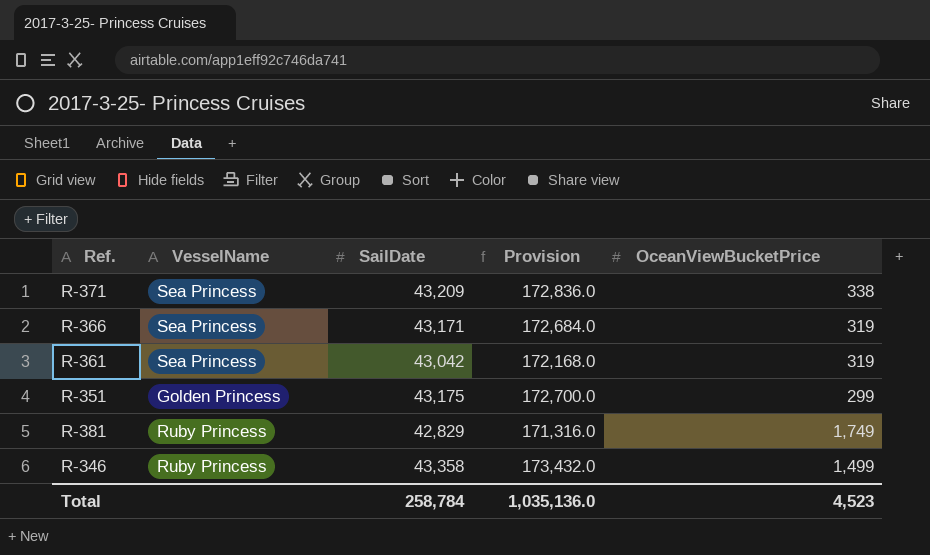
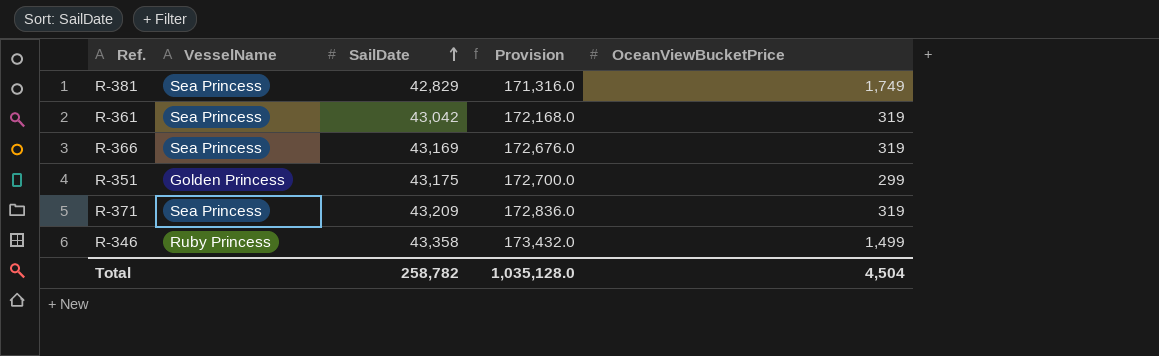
row order: none -> SailDate ascending
R-381 | VesselName: Ruby Princess -> Sea Princess
R-366 | SailDate: 43,171 -> 43,169
R-366 | Provision: 172,684.0 -> 172,676.0
R-371 | OceanViewBucketPrice: 338 -> 319
Total | SailDate: 258,784 -> 258,782
Total | Provision: 1,035,136.0 -> 1,035,128.0
Total | OceanViewBucketPrice: 4,523 -> 4,504

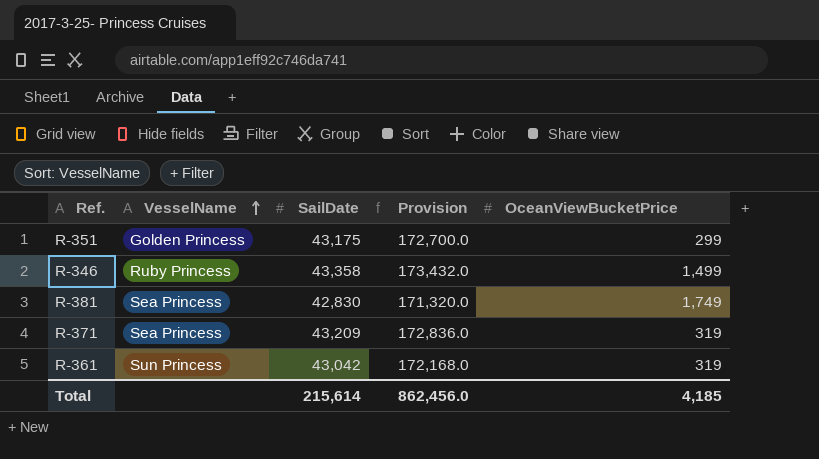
row order: SailDate ascending -> VesselName ascending
row R-366: Sea Princess | 43,169 | 172,676.0 | 319 -> none
R-381 | SailDate: 42,829 -> 42,830
R-381 | Provision: 171,316.0 -> 171,320.0
R-361 | VesselName: Sea Princess -> Sun Princess
Total | SailDate: 258,782 -> 215,614
Total | Provision: 1,035,128.0 -> 862,456.0
Total | OceanViewBucketPrice: 4,504 -> 4,185

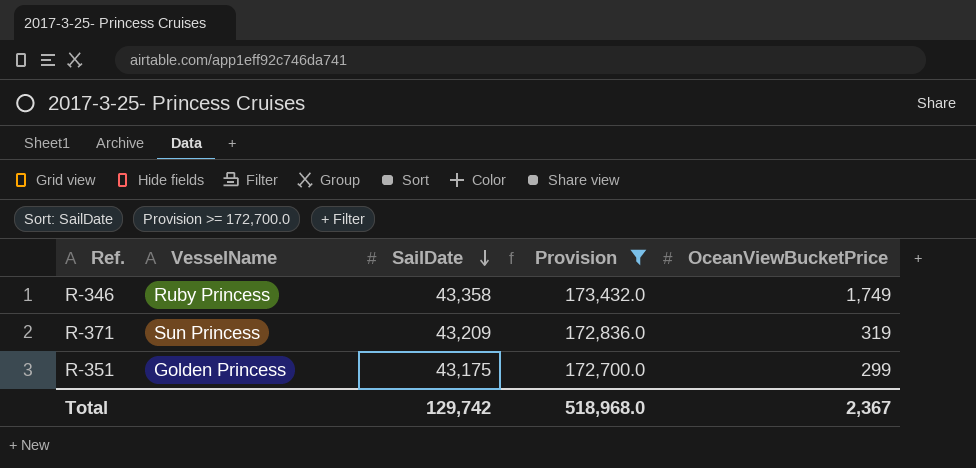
filter: none -> Provision >= 172,700.0
row order: VesselName ascending -> SailDate descending
R-346 | OceanViewBucketPrice: 1,499 -> 1,749
R-371 | VesselName: Sea Princess -> Sun Princess
Total | SailDate: 215,614 -> 129,742
Total | Provision: 862,456.0 -> 518,968.0
Total | OceanViewBucketPrice: 4,185 -> 2,367

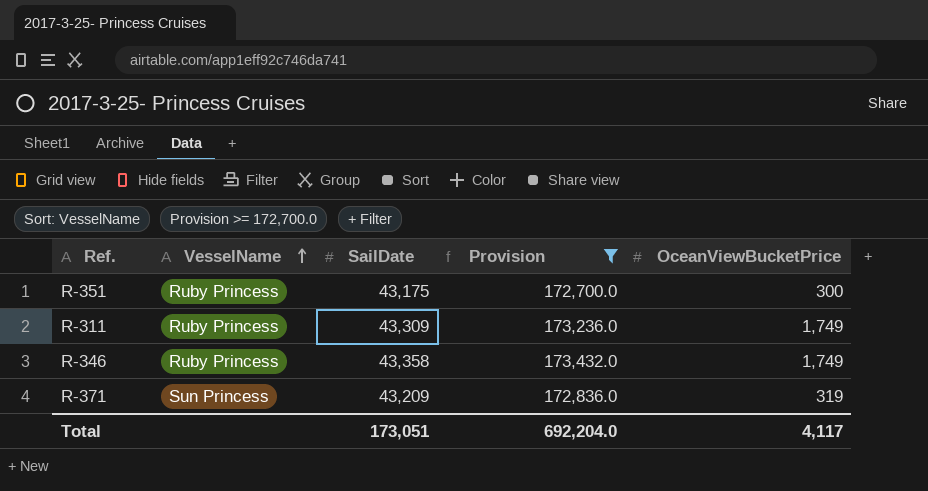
row order: SailDate descending -> VesselName ascending
R-351 | VesselName: Golden Princess -> Ruby Princess
R-351 | OceanViewBucketPrice: 299 -> 300
row R-311: none -> Ruby Princess | 43,309 | 173,236.0 | 1,749
Total | SailDate: 129,742 -> 173,051
Total | Provision: 518,968.0 -> 692,204.0
Total | OceanViewBucketPrice: 2,367 -> 4,117

